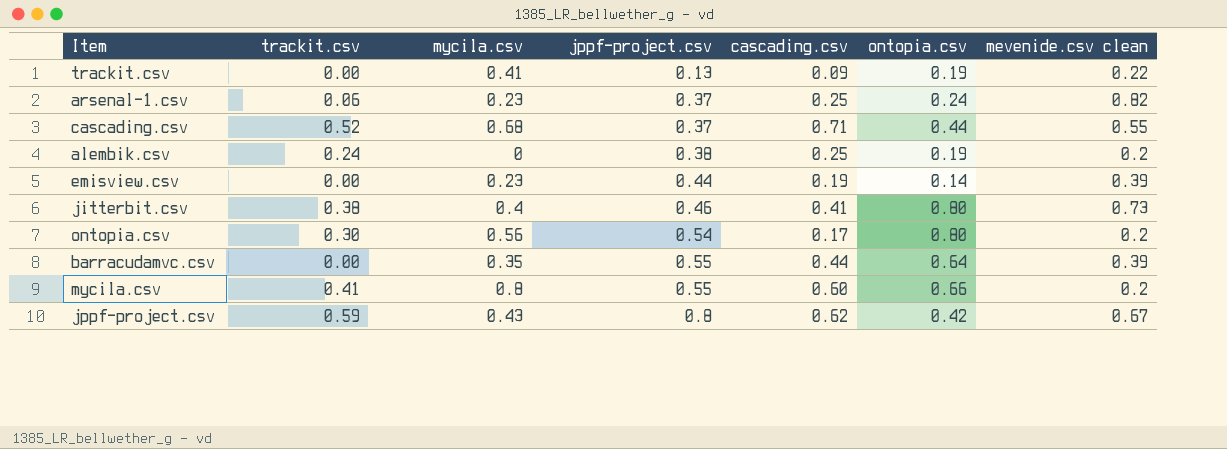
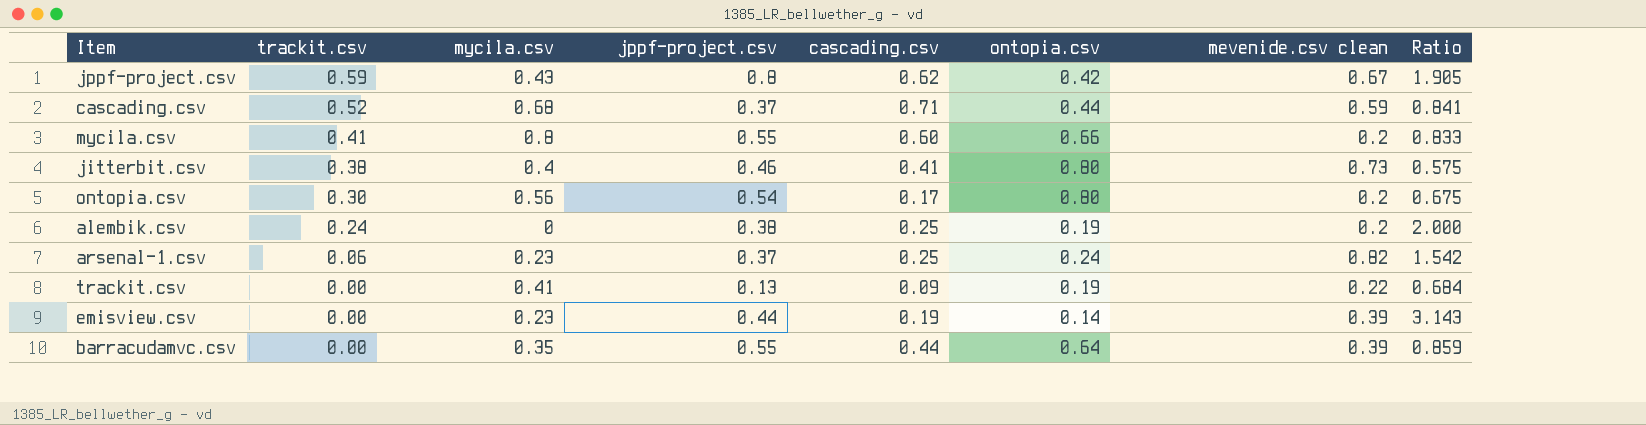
row order: jppf-project.csv ascending -> trackit.csv descending
column Ratio | formula: none -> [jppf-project.csv] / [ontopia.csv]
cascading.csv | mevenide.csv clean: 0.55 -> 0.59

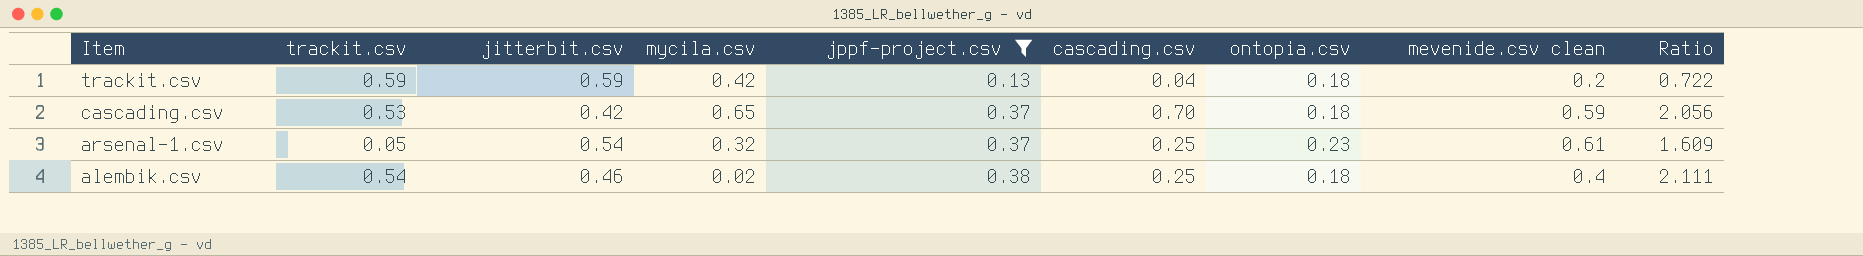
filter: none -> jppf-project.csv <= 0.38
row order: trackit.csv descending -> Item descending
column jitterbit.csv | position: none -> 3
trackit.csv | trackit.csv: 0.00 -> 0.59
trackit.csv | mycila.csv: 0.41 -> 0.42
trackit.csv | cascading.csv: 0.09 -> 0.04
trackit.csv | ontopia.csv: 0.19 -> 0.18
trackit.csv | mevenide.csv clean: 0.22 -> 0.2
trackit.csv | Ratio: 0.684 -> 0.722
cascading.csv | trackit.csv: 0.52 -> 0.53
cascading.csv | mycila.csv: 0.68 -> 0.65
cascading.csv | cascading.csv: 0.71 -> 0.70
cascading.csv | ontopia.csv: 0.44 -> 0.18
cascading.csv | Ratio: 0.841 -> 2.056
arsenal-1.csv | trackit.csv: 0.06 -> 0.05
arsenal-1.csv | mycila.csv: 0.23 -> 0.32
arsenal-1.csv | ontopia.csv: 0.24 -> 0.23
arsenal-1.csv | mevenide.csv clean: 0.82 -> 0.61
arsenal-1.csv | Ratio: 1.542 -> 1.609
alembik.csv | trackit.csv: 0.24 -> 0.54
alembik.csv | mycila.csv: 0 -> 0.02
alembik.csv | ontopia.csv: 0.19 -> 0.18
alembik.csv | mevenide.csv clean: 0.2 -> 0.4
alembik.csv | Ratio: 2.000 -> 2.111

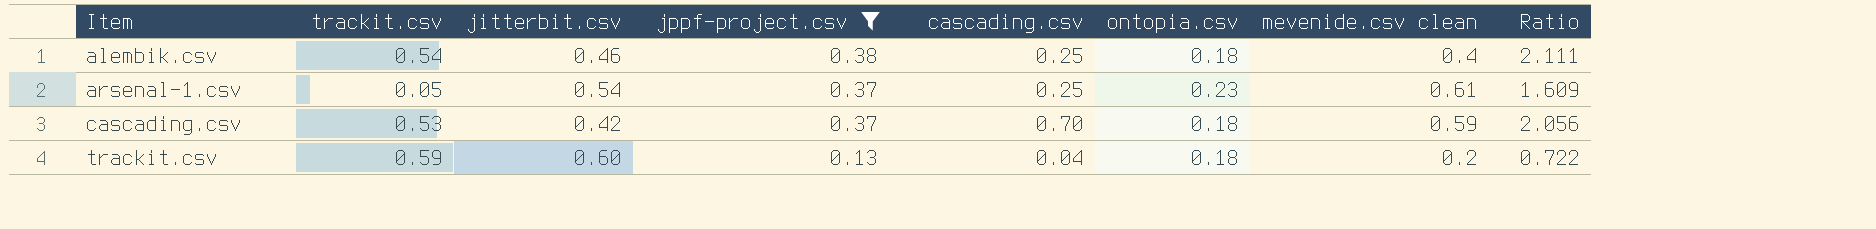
row order: Item descending -> Item ascending
column mycila.csv | position: 4 -> none
trackit.csv | jitterbit.csv: 0.59 -> 0.60

